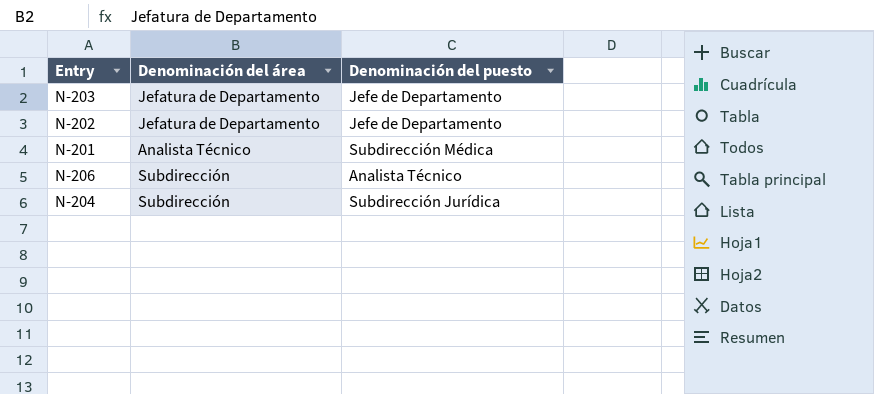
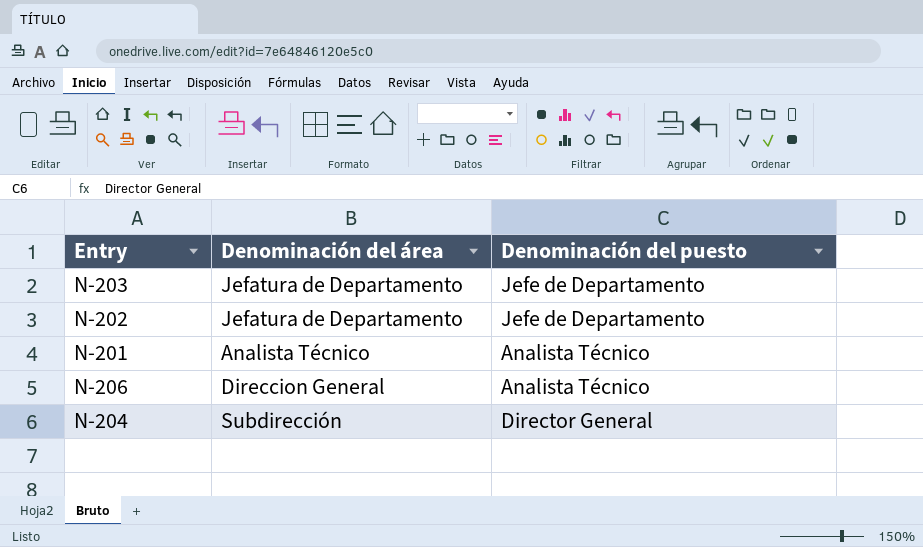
N-201 | Denominación del puesto: Subdirección Médica -> Analista Técnico
N-206 | Denominación del área: Subdirección -> Direccion General
N-204 | Denominación del puesto: Subdirección Jurídica -> Director General

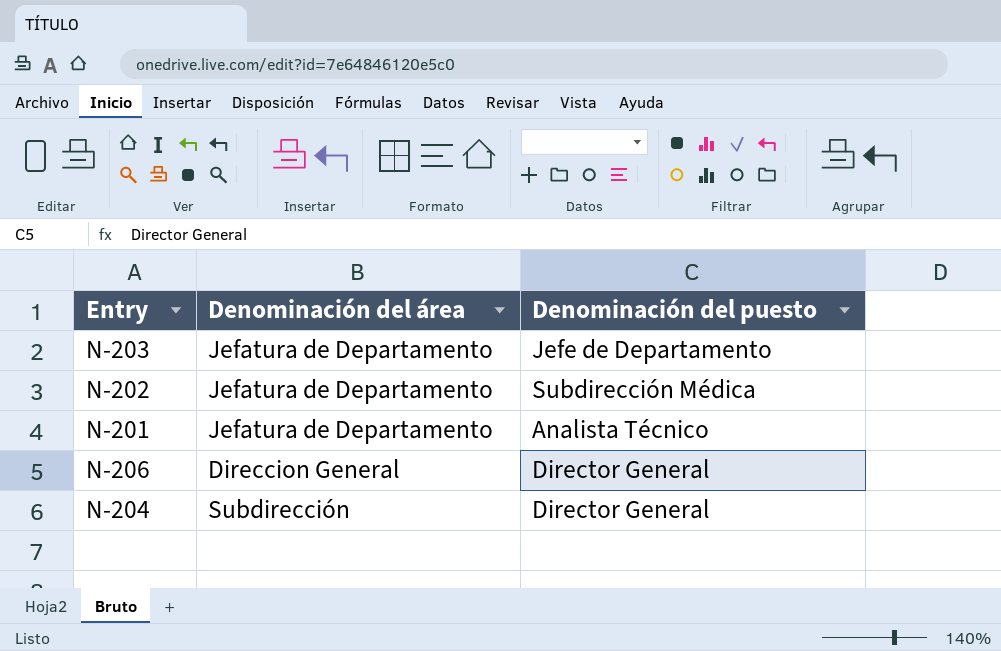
N-202 | Denominación del puesto: Jefe de Departamento -> Subdirección Médica
N-201 | Denominación del área: Analista Técnico -> Jefatura de Departamento
N-206 | Denominación del puesto: Analista Técnico -> Director General

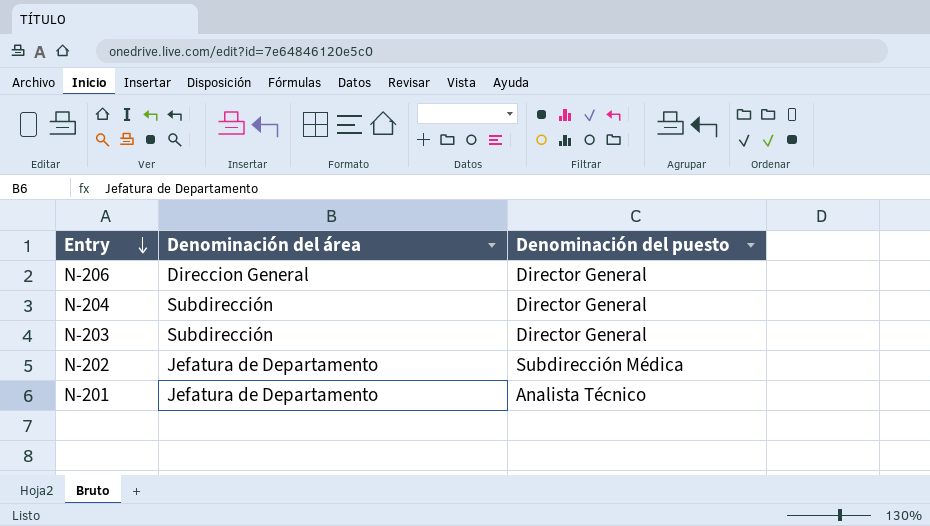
row order: none -> Entry descending
N-203 | Denominación del área: Jefatura de Departamento -> Subdirección
N-203 | Denominación del puesto: Jefe de Departamento -> Director General

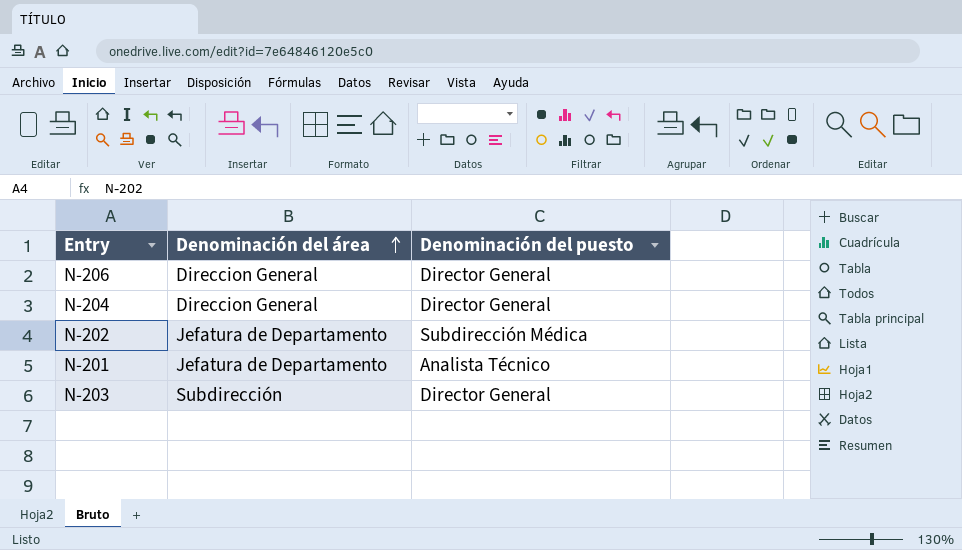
row order: Entry descending -> Denominación del área ascending
N-204 | Denominación del área: Subdirección -> Direccion General

